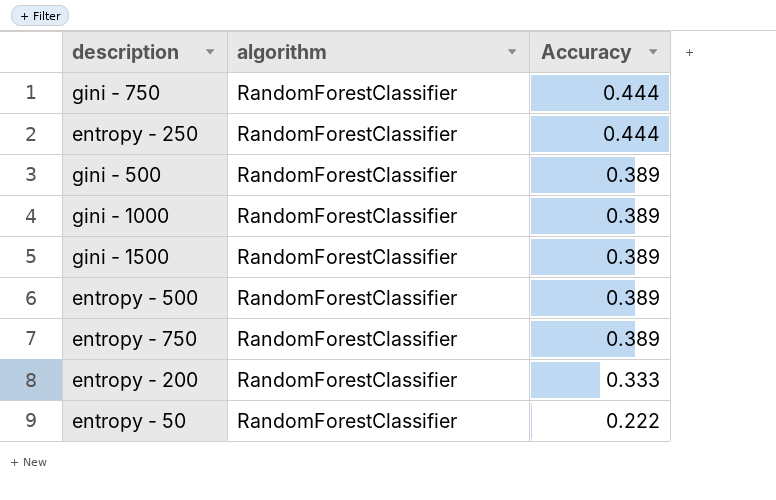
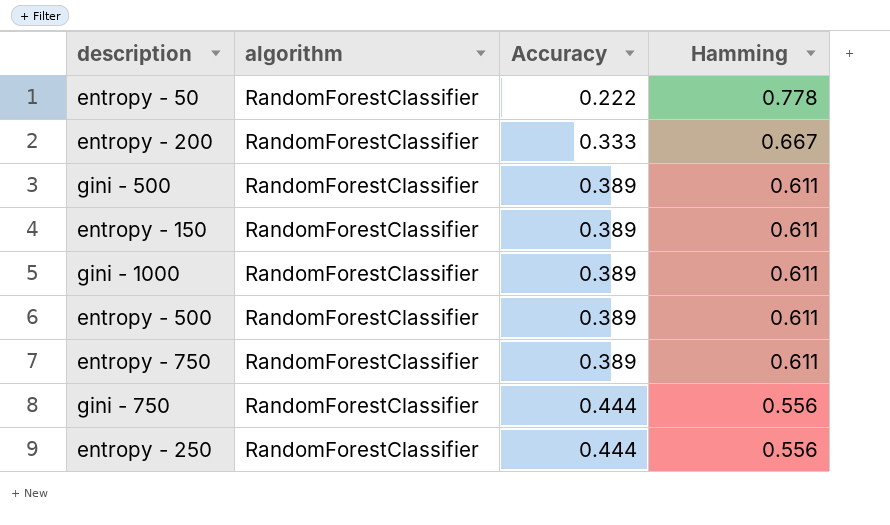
row order: Accuracy descending -> Accuracy ascending
column Hamming | position: none -> 4
row gini - 1500: RandomForestClassifier | 0.389 -> none
row entropy - 150: none -> RandomForestClassifier | 0.389 | 0.611

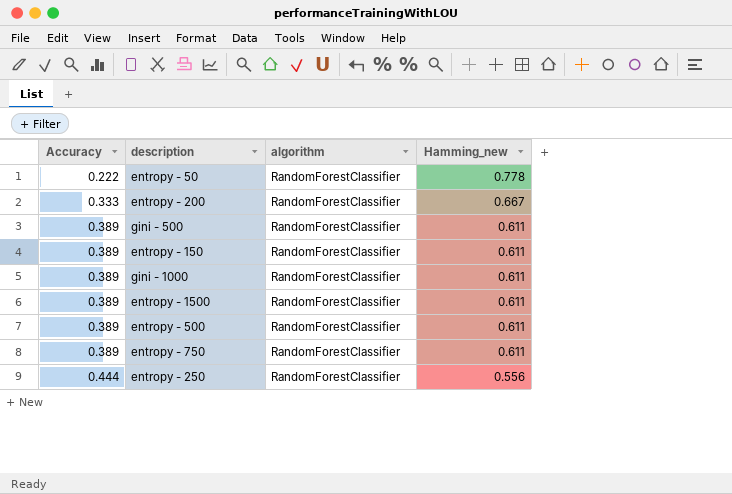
column Accuracy | position: 3 -> 1
column name: Hamming -> Hamming_new
row gini - 750: RandomForestClassifier | 0.444 | 0.556 -> none
row entropy - 1500: none -> 0.389 | RandomForestClassifier | 0.611

